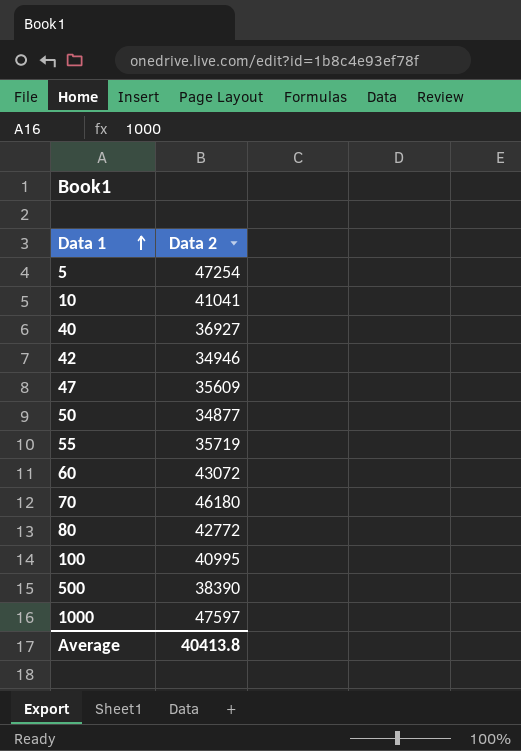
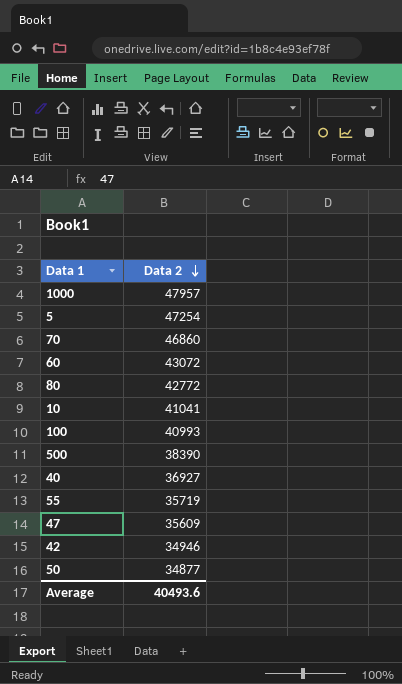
row order: Data 1 ascending -> Data 2 descending
1000 | Data 2: 47597 -> 47957
70 | Data 2: 46180 -> 46860
100 | Data 2: 40995 -> 40993
Average | Data 2: 40413.8 -> 40493.6

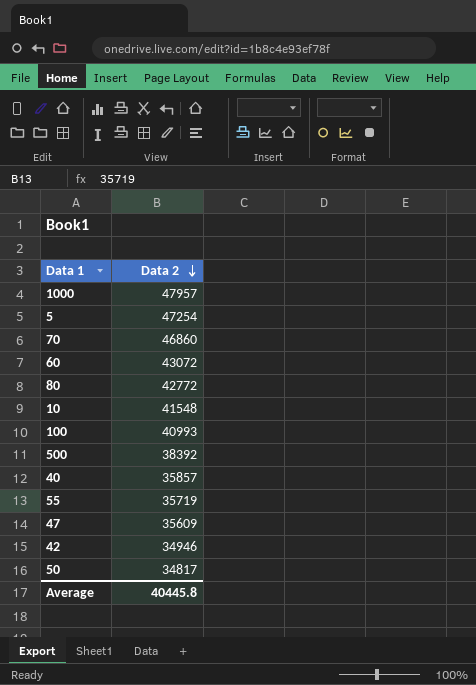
10 | Data 2: 41041 -> 41548
500 | Data 2: 38390 -> 38392
40 | Data 2: 36927 -> 35857
50 | Data 2: 34877 -> 34817
Average | Data 2: 40493.6 -> 40445.8

